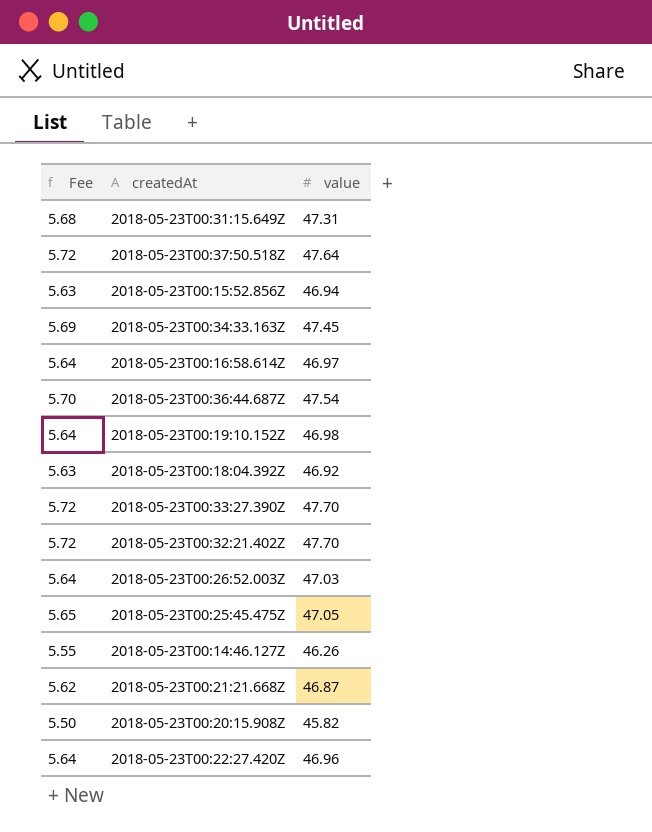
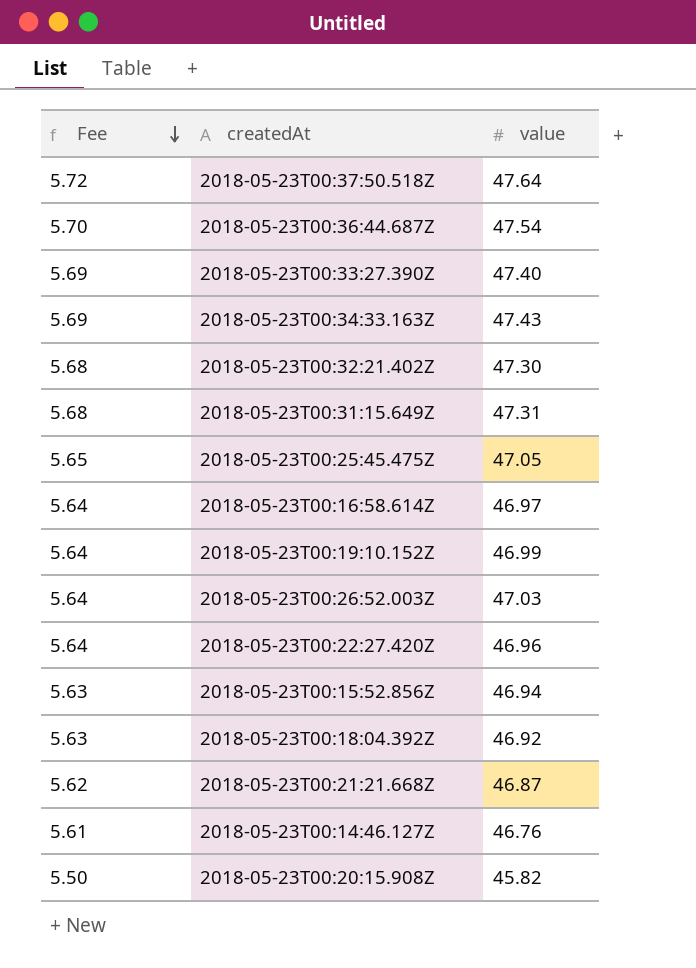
row order: none -> Fee descending
2018-05-23T00:33:27.390Z | Fee: 5.72 -> 5.69
2018-05-23T00:33:27.390Z | value: 47.70 -> 47.40
2018-05-23T00:34:33.163Z | value: 47.45 -> 47.43
2018-05-23T00:32:21.402Z | Fee: 5.72 -> 5.68
2018-05-23T00:32:21.402Z | value: 47.70 -> 47.30
2018-05-23T00:19:10.152Z | value: 46.98 -> 46.99
2018-05-23T00:14:46.127Z | Fee: 5.55 -> 5.61
2018-05-23T00:14:46.127Z | value: 46.26 -> 46.76

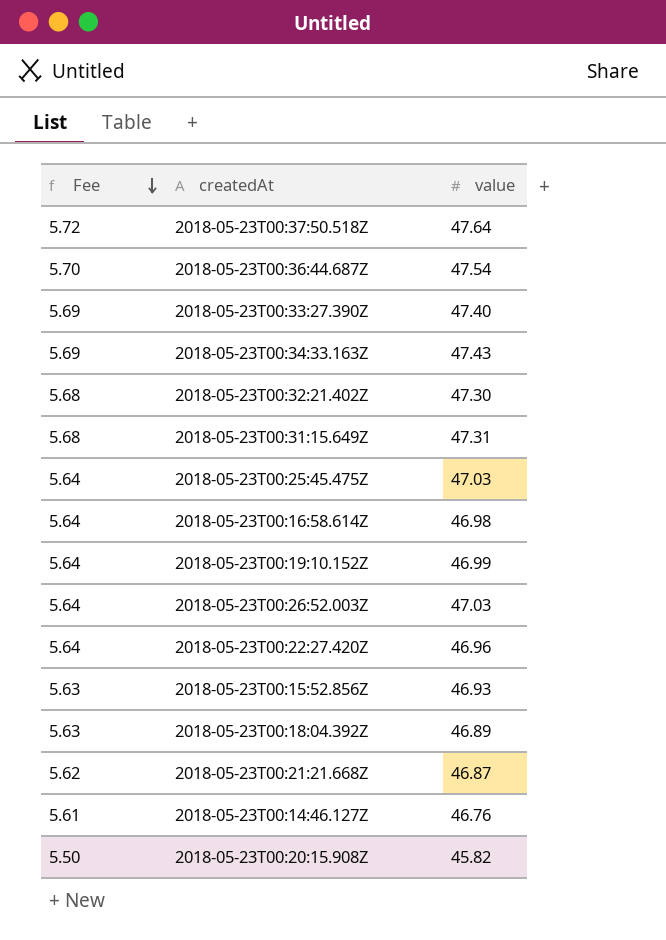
2018-05-23T00:25:45.475Z | Fee: 5.65 -> 5.64
2018-05-23T00:25:45.475Z | value: 47.05 -> 47.03
2018-05-23T00:16:58.614Z | value: 46.97 -> 46.98
2018-05-23T00:15:52.856Z | value: 46.94 -> 46.93
2018-05-23T00:18:04.392Z | value: 46.92 -> 46.89

